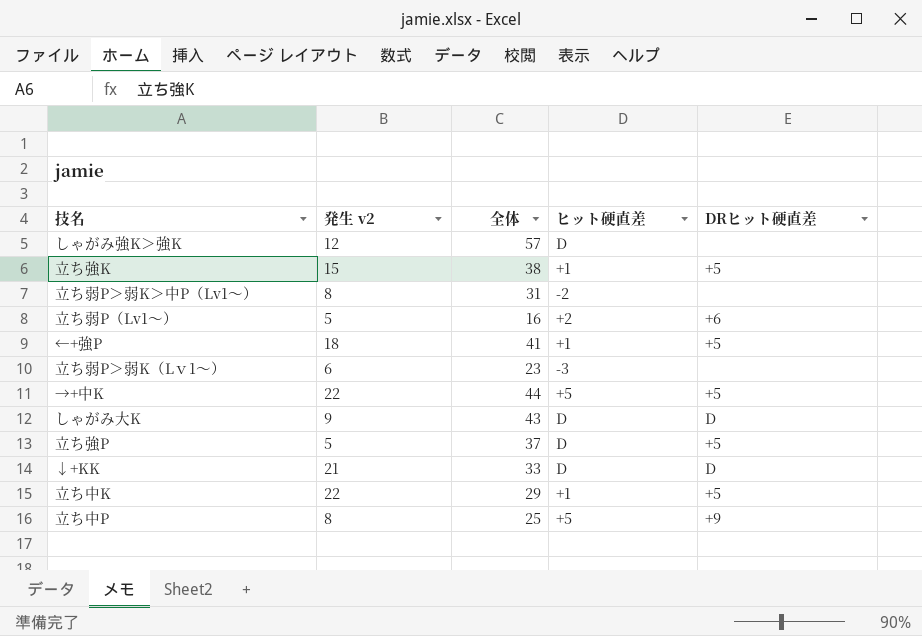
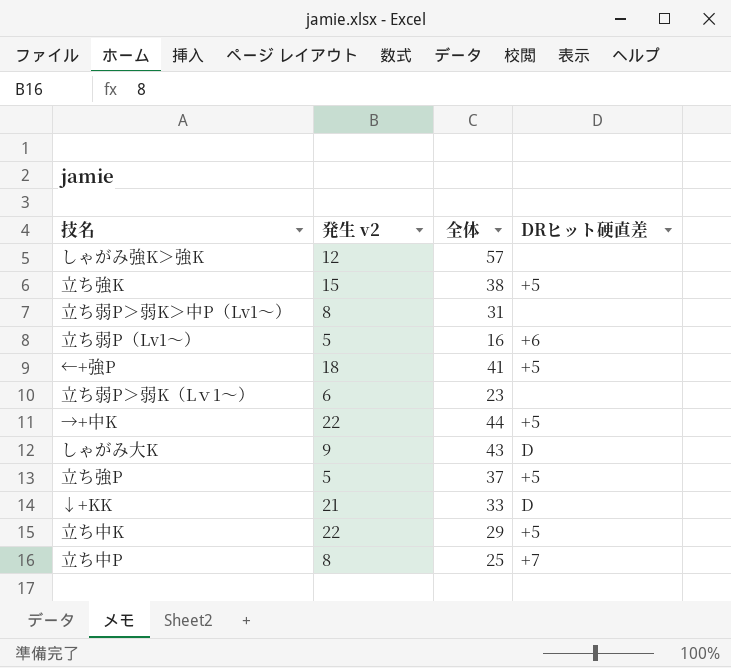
column ヒット硬直差 | position: 4 -> none
立ち中P | DRヒット硬直差: +9 -> +7

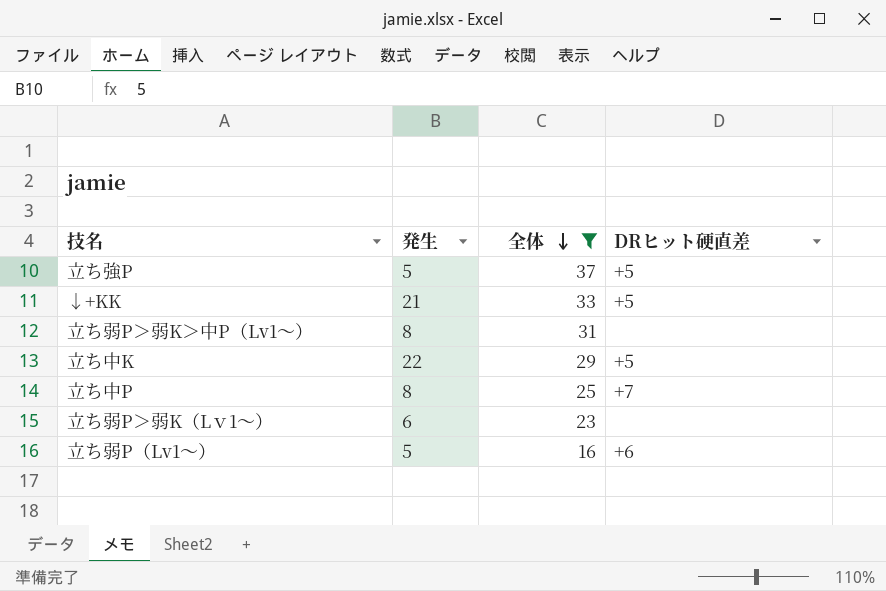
filter: none -> 全体 <= 37
row order: none -> 全体 descending
column name: 発生 v2 -> 発生
↓+KK | DRヒット硬直差: D -> +5

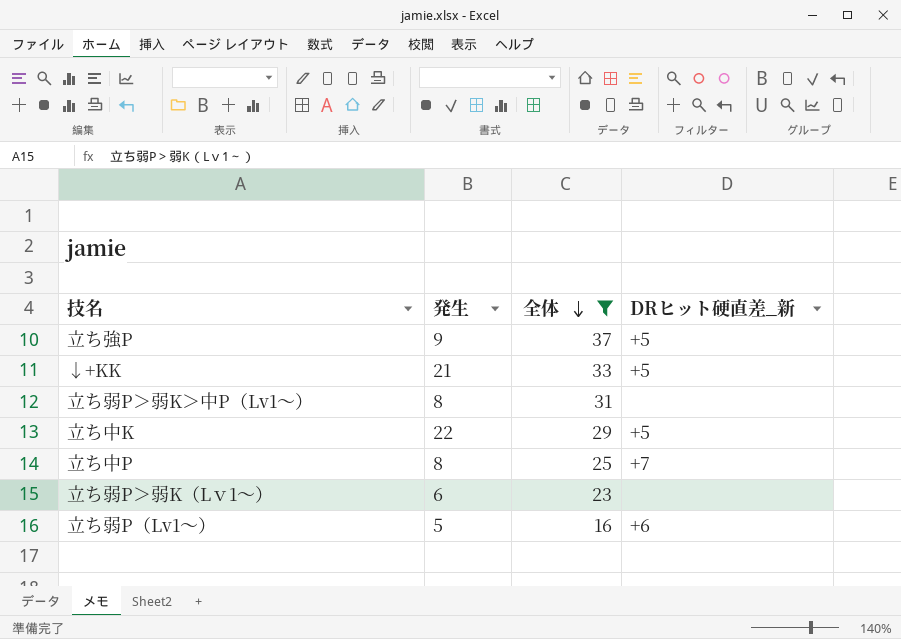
column name: DRヒット硬直差 -> DRヒット硬直差_新
立ち強P | 発生: 5 -> 9

